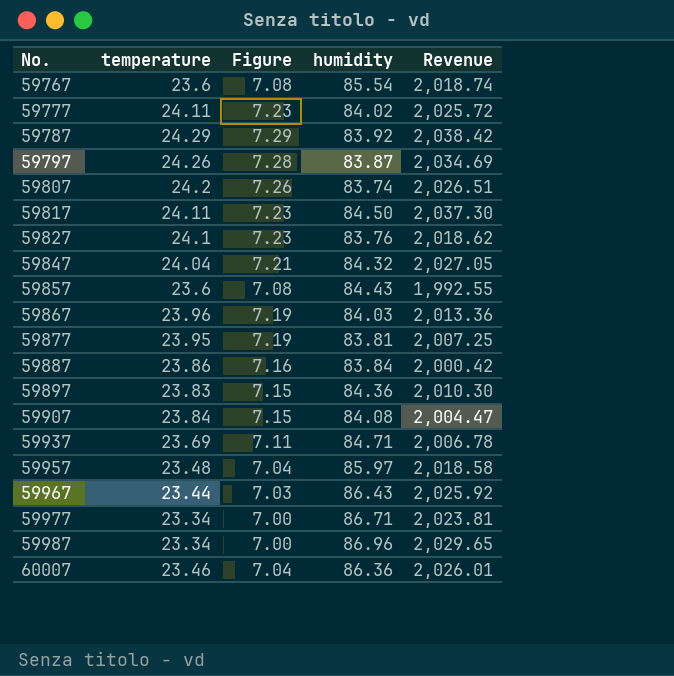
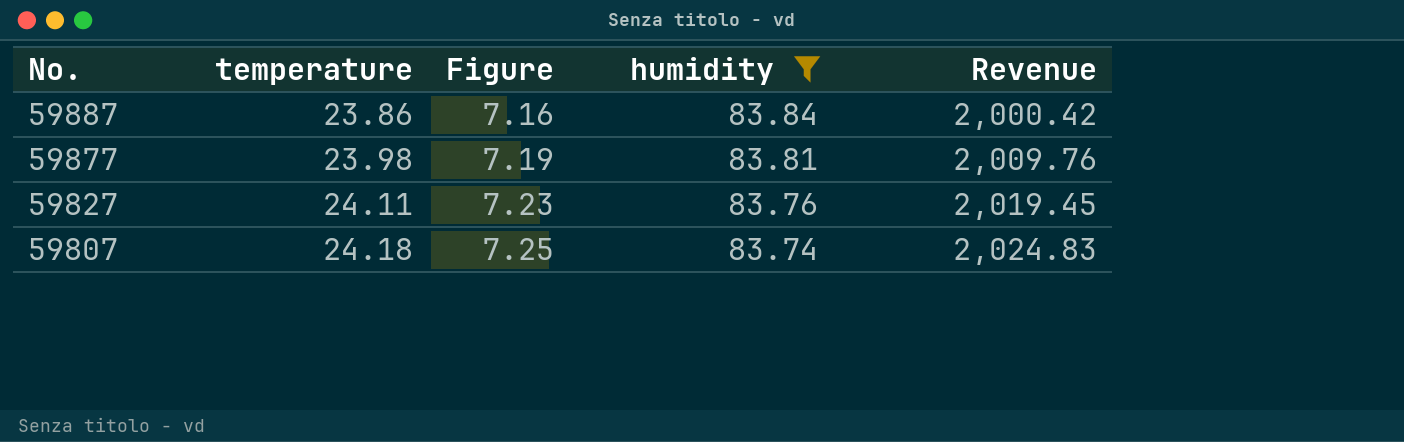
filter: none -> humidity <= 83.84
row order: No. ascending -> No. descending
59877 | temperature: 23.95 -> 23.98
59877 | Revenue: 2,007.25 -> 2,009.76
59827 | temperature: 24.1 -> 24.11
59827 | Revenue: 2,018.62 -> 2,019.45
59807 | temperature: 24.2 -> 24.18
59807 | Figure: 7.26 -> 7.25
59807 | Revenue: 2,026.51 -> 2,024.83

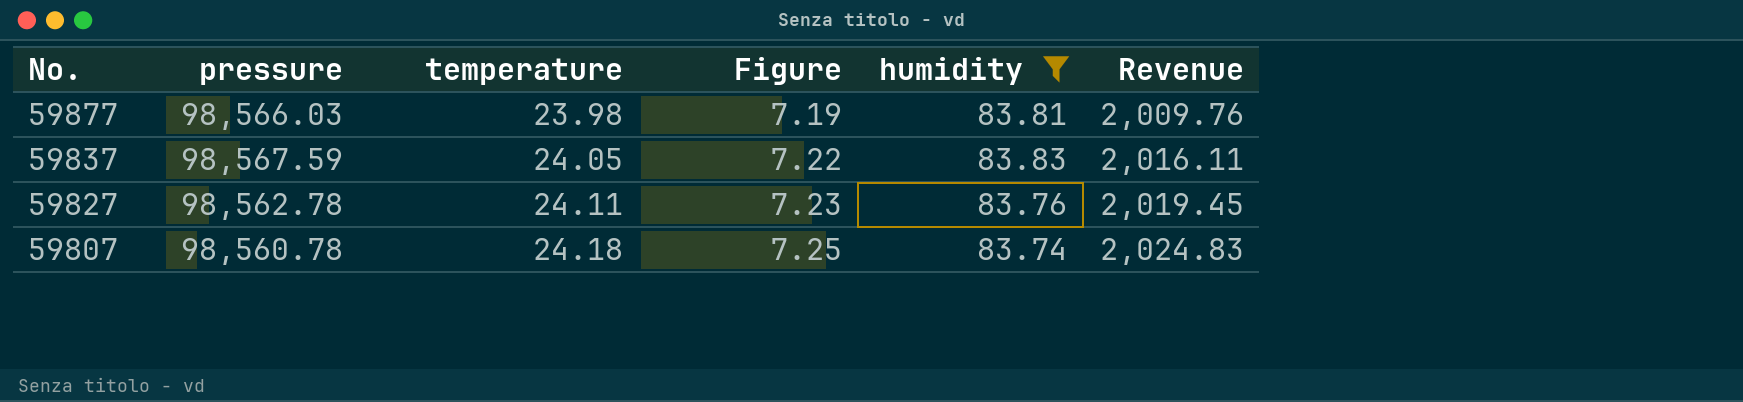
column pressure | position: none -> 2
row 59887: 23.86 | 7.16 | 83.84 | 2,000.42 -> none
row 59837: none -> 98,567.59 | 24.05 | 7.22 | 83.83 | 2,016.11

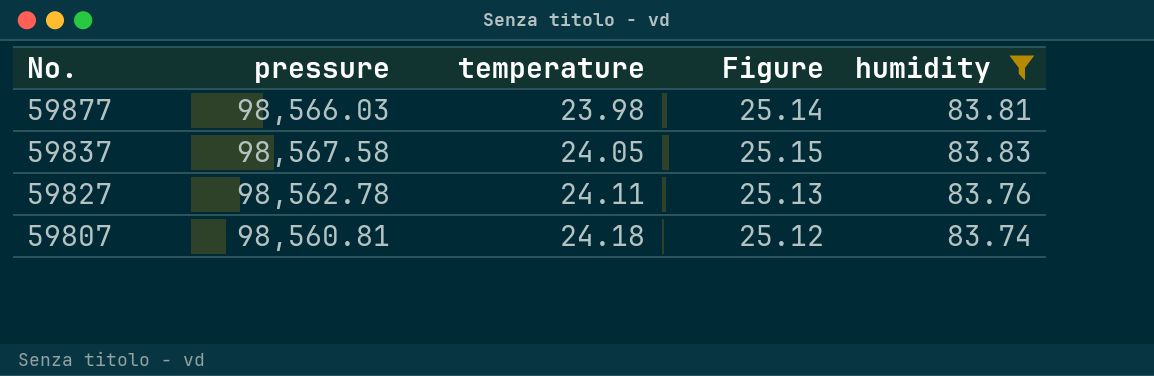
column Revenue | formula: [temperature] * [humidity] -> none
column Figure | formula: [temperature] * 0.3 -> [humidity] * 0.3
59837 | pressure: 98,567.59 -> 98,567.58
59807 | pressure: 98,560.78 -> 98,560.81

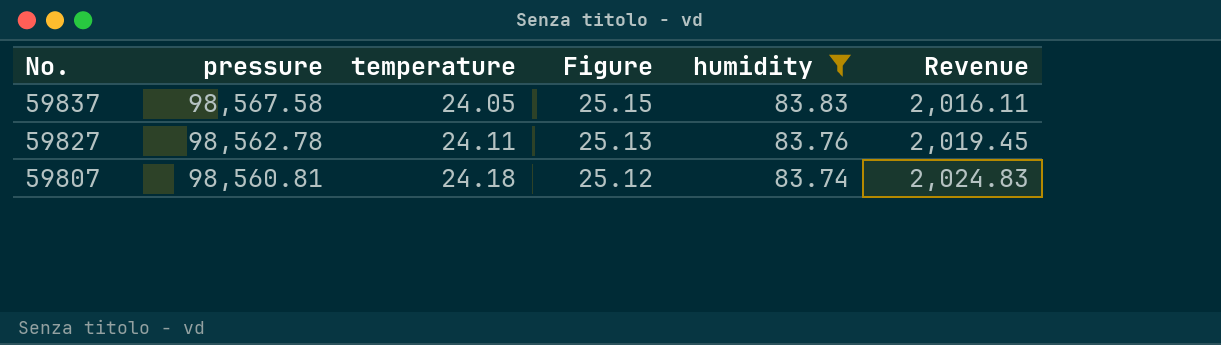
column Revenue | formula: none -> [temperature] * [humidity]
row 59877: 98,566.03 | 23.98 | 25.14 | 83.81 -> none

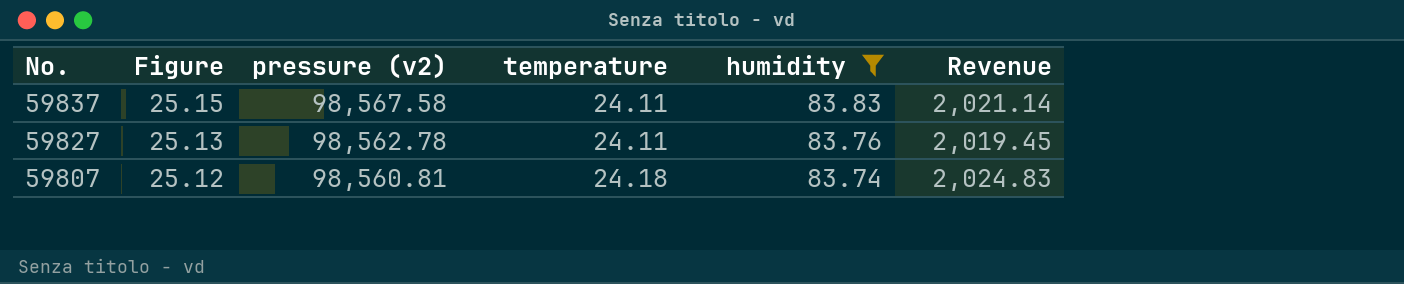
column Figure | position: 4 -> 2
column name: pressure -> pressure (v2)
59837 | temperature: 24.05 -> 24.11
59837 | Revenue: 2,016.11 -> 2,021.14

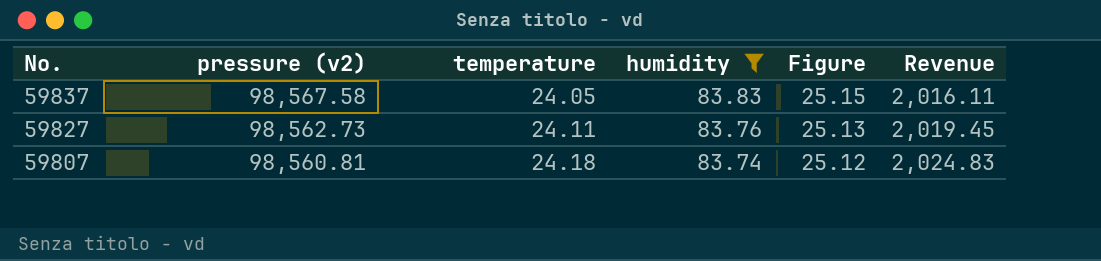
column Figure | position: 2 -> 5
59837 | temperature: 24.11 -> 24.05
59837 | Revenue: 2,021.14 -> 2,016.11
59827 | pressure (v2): 98,562.78 -> 98,562.73

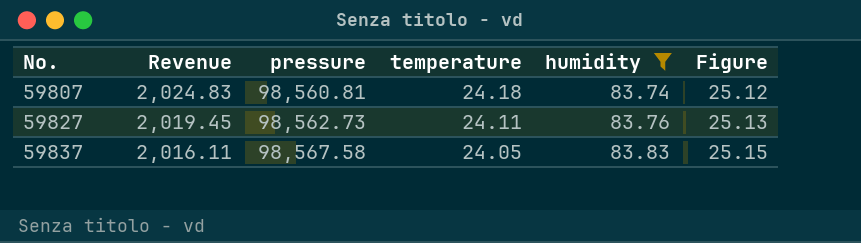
row order: No. descending -> No. ascending
column Revenue | position: 6 -> 2
column name: pressure (v2) -> pressure

